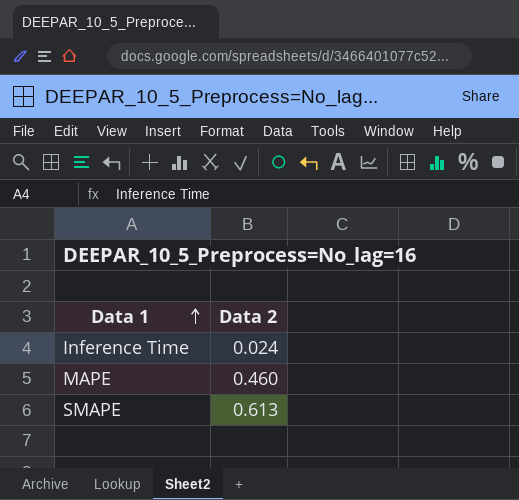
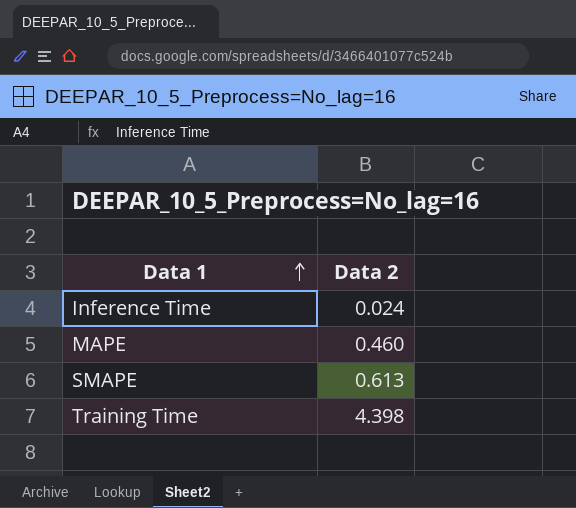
row Training Time: none -> 4.398

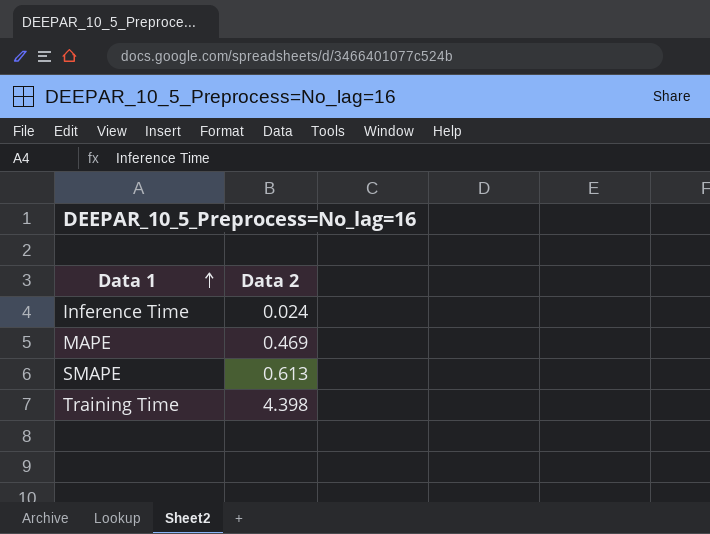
MAPE | Data 2: 0.460 -> 0.469

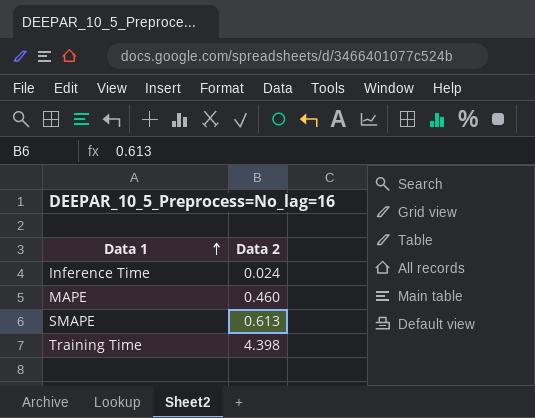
MAPE | Data 2: 0.469 -> 0.460

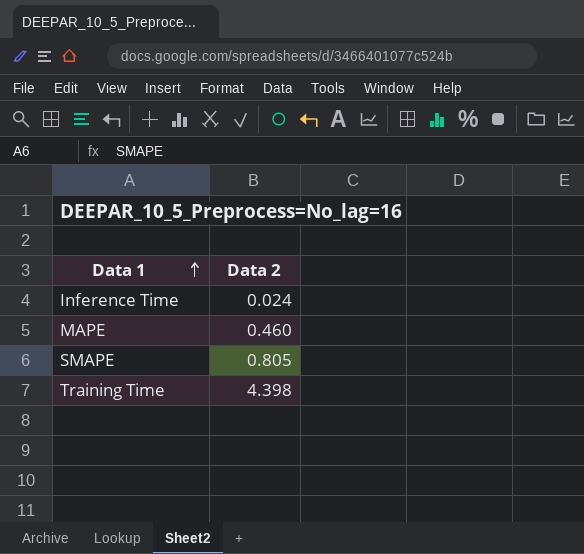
SMAPE | Data 2: 0.613 -> 0.805

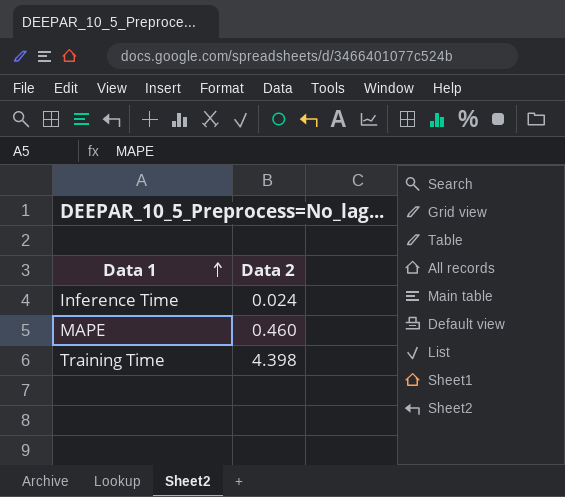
row SMAPE: 0.805 -> none

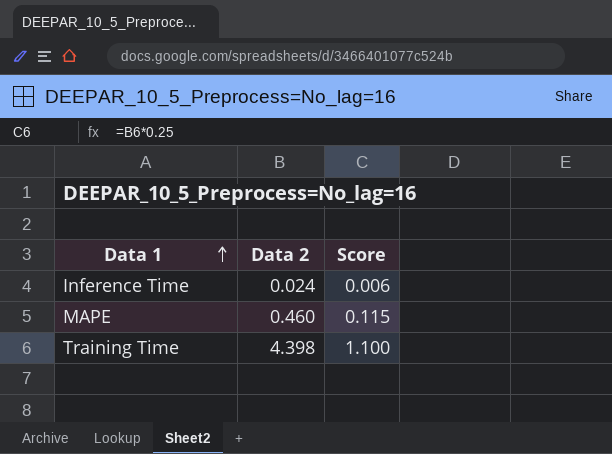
column Score | formula: none -> [Data 2] * 0.25

